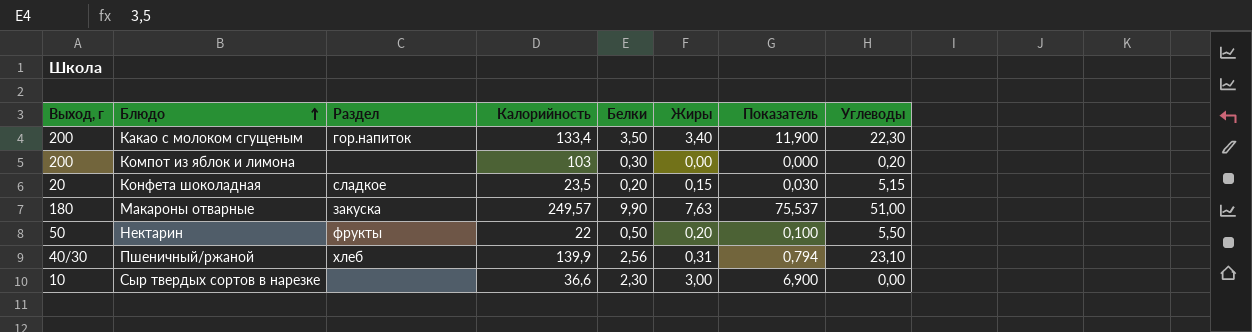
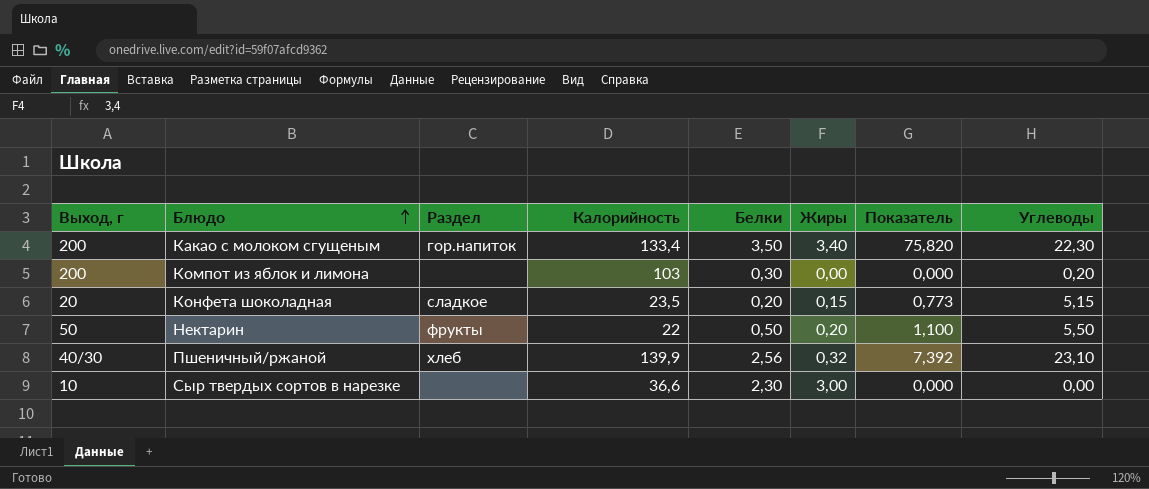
column Показатель | formula: [Белки] * [Жиры] -> [Жиры] * [Углеводы]
row Макароны отварные: 180 | закуска | 249,57 | 9,90 | 7,63 | 75,537 | 51,00 -> none
Пшеничный/ржаной | Жиры: 0,31 -> 0,32

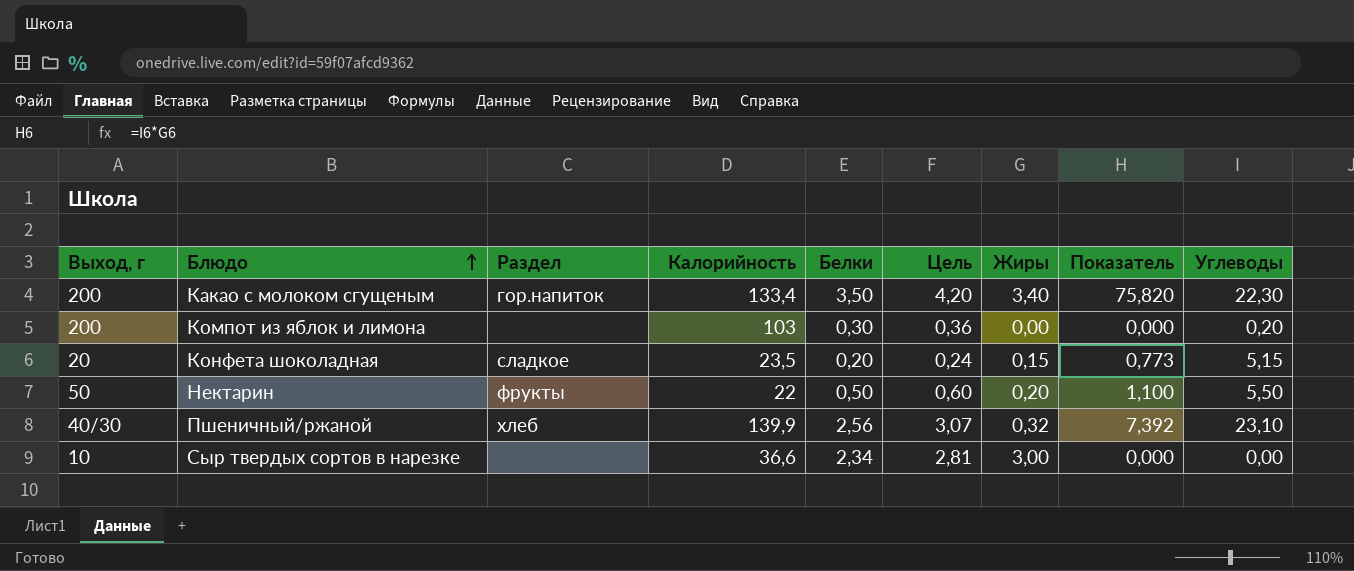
column Цель | formula: none -> [Белки] * 1,2
Сыр твердых сортов в нарезке | Белки: 2,30 -> 2,34

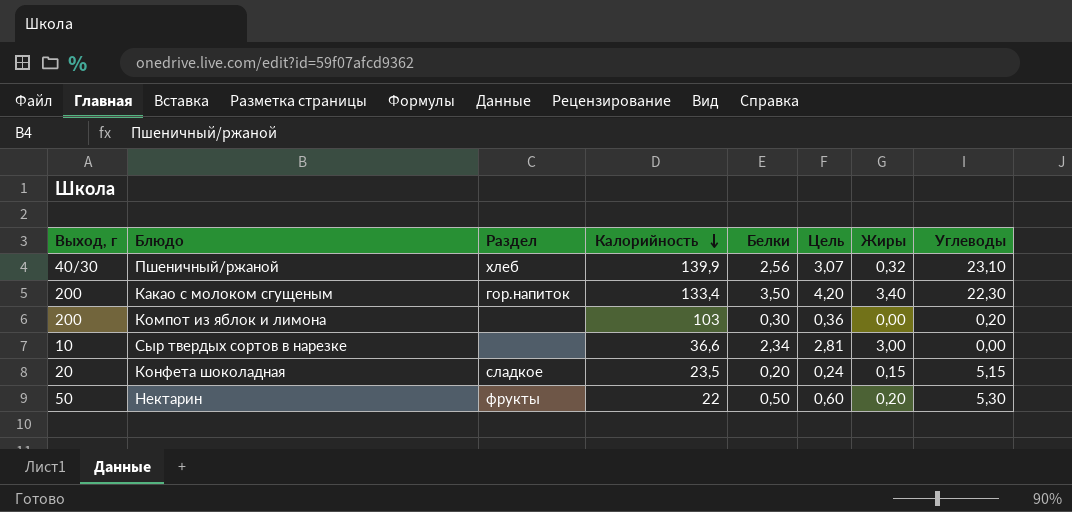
row order: Блюдо ascending -> Калорийность descending
column Показатель | formula: [Жиры] * [Углеводы] -> none
Нектарин | Углеводы: 5,50 -> 5,30

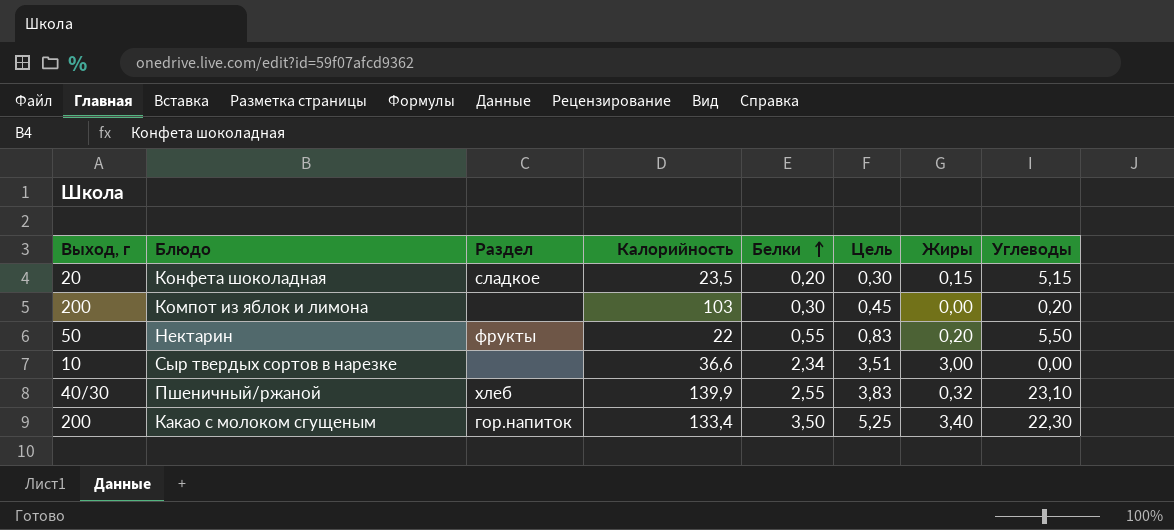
row order: Калорийность descending -> Белки ascending
column Цель | formula: [Белки] * 1,2 -> [Белки] * 1,5
Нектарин | Белки: 0,50 -> 0,55
Нектарин | Углеводы: 5,30 -> 5,50
Пшеничный/ржаной | Белки: 2,56 -> 2,55

